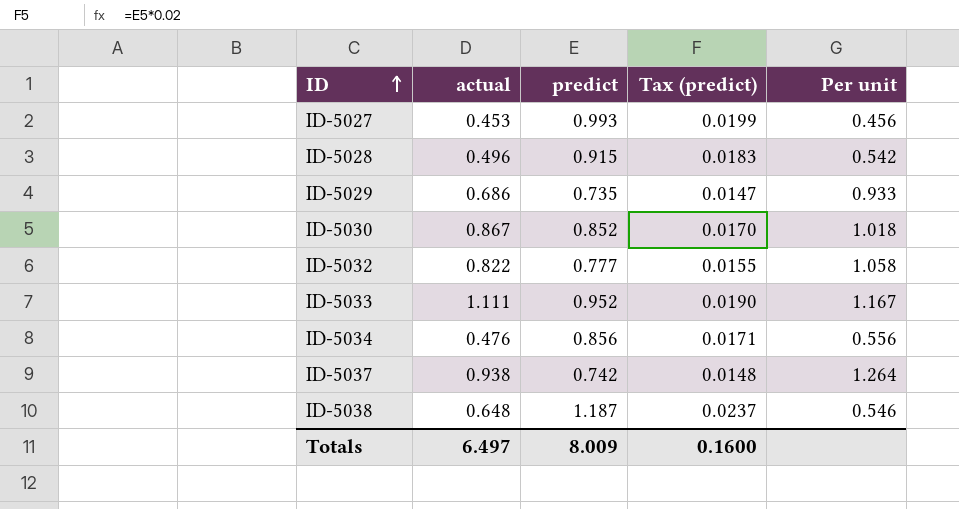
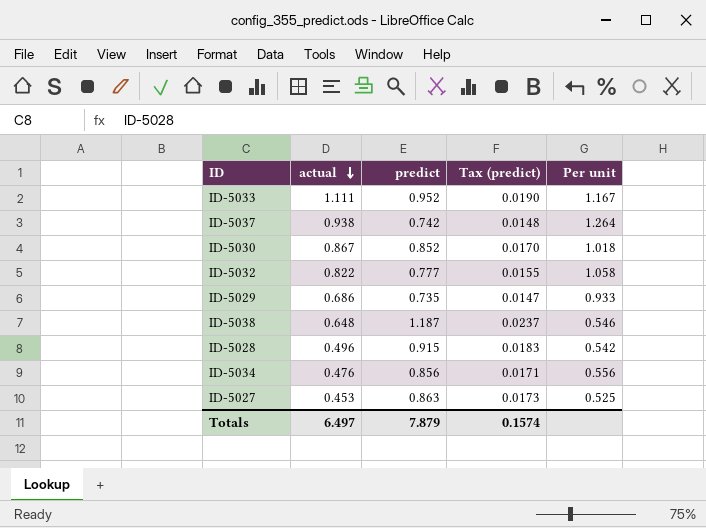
row order: ID ascending -> actual descending
ID-5027 | predict: 0.993 -> 0.863
ID-5027 | Tax (predict): 0.0199 -> 0.0173
ID-5027 | Per unit: 0.456 -> 0.525
Totals | predict: 8.009 -> 7.879
Totals | Tax (predict): 0.1600 -> 0.1574

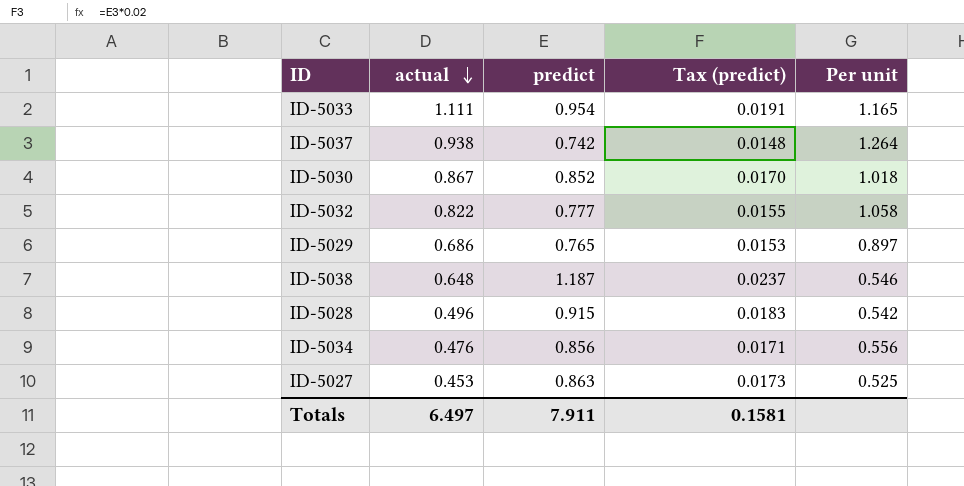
ID-5033 | predict: 0.952 -> 0.954
ID-5033 | Tax (predict): 0.0190 -> 0.0191
ID-5033 | Per unit: 1.167 -> 1.165
ID-5029 | predict: 0.735 -> 0.765
ID-5029 | Tax (predict): 0.0147 -> 0.0153
ID-5029 | Per unit: 0.933 -> 0.897
Totals | predict: 7.879 -> 7.911
Totals | Tax (predict): 0.1574 -> 0.1581

